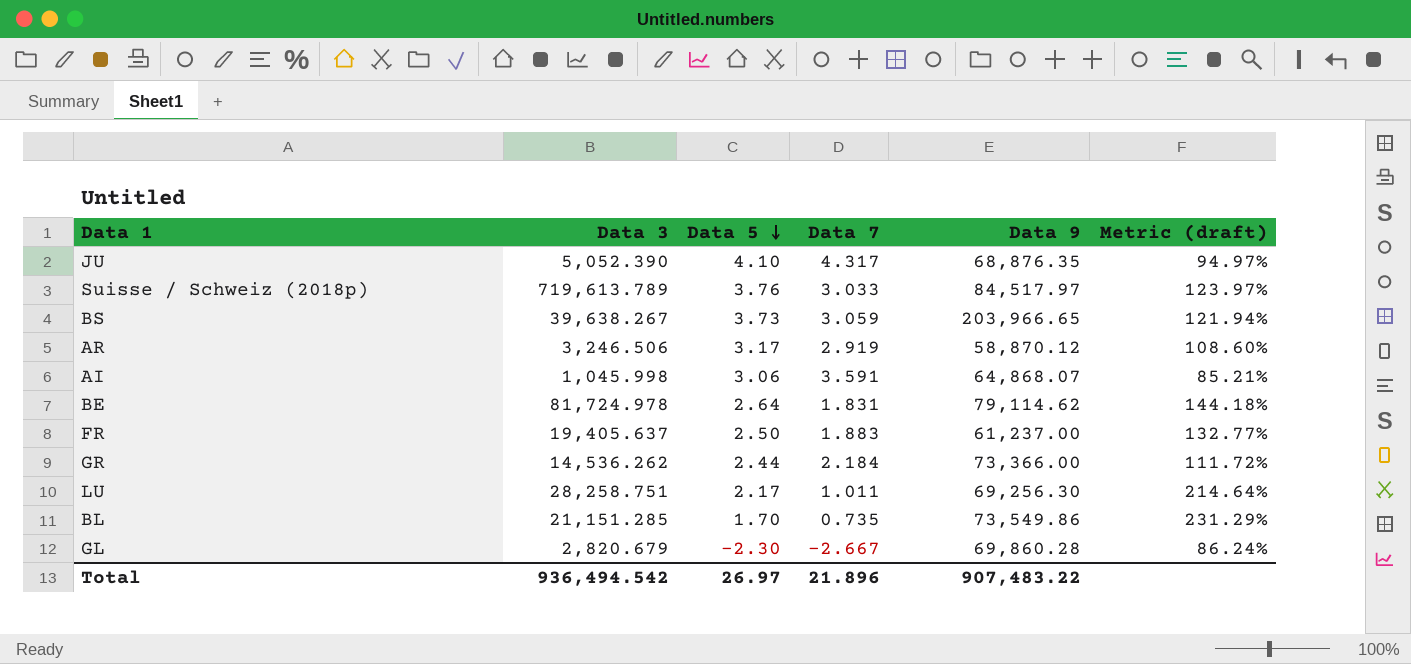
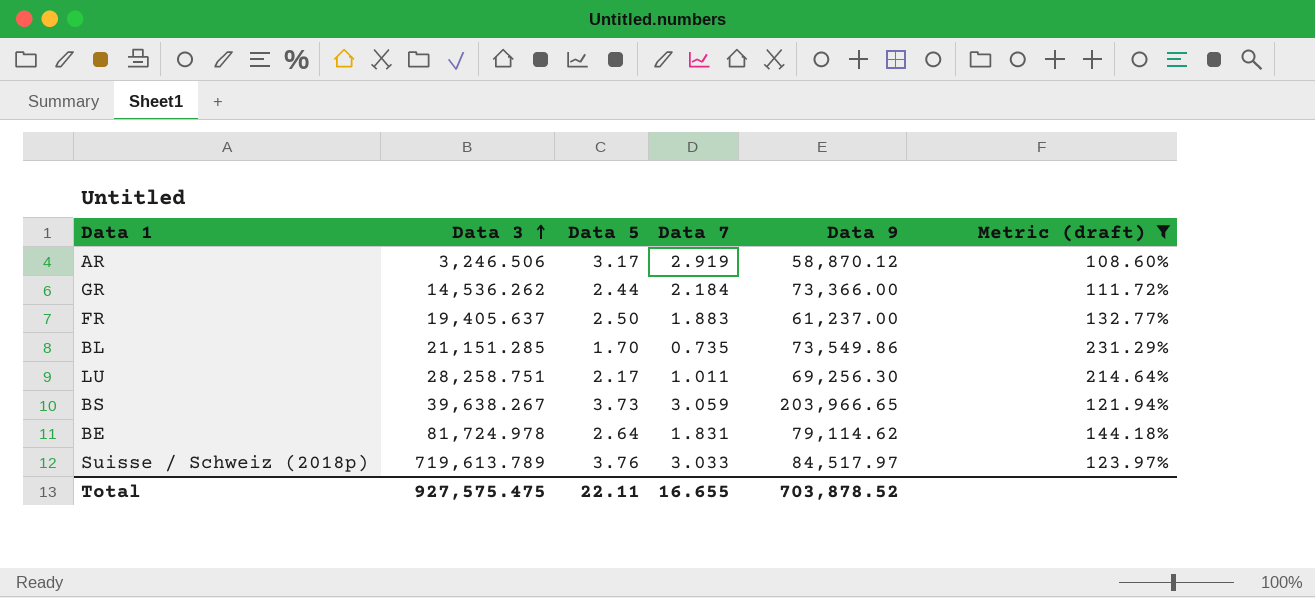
filter: none -> Metric (draft) >= 108.60%
row order: Data 5 descending -> Data 3 ascending
Total | Data 3: 936,494.542 -> 927,575.475
Total | Data 5: 26.97 -> 22.11
Total | Data 7: 21.896 -> 16.655
Total | Data 9: 907,483.22 -> 703,878.52

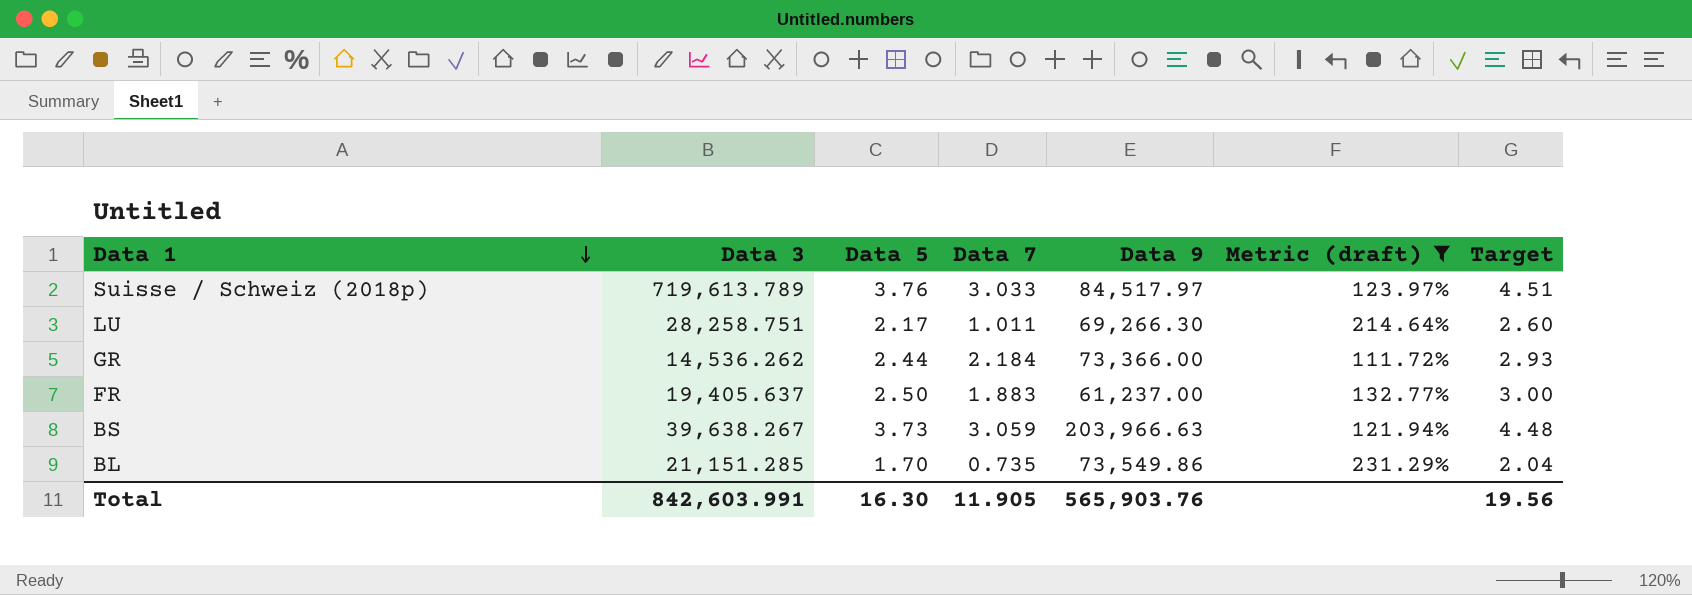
row order: Data 3 ascending -> Data 1 descending
column Target | formula: none -> [Data 5] * 1.2
row AR: 3,246.506 | 3.17 | 2.919 | 58,870.12 | 108.60% -> none
row BE: 81,724.978 | 2.64 | 1.831 | 79,114.62 | 144.18% -> none
LU | Data 9: 69,256.30 -> 69,266.30
BS | Data 9: 203,966.65 -> 203,966.63
Total | Data 3: 927,575.475 -> 842,603.991
Total | Data 5: 22.11 -> 16.30
Total | Data 7: 16.655 -> 11.905
Total | Data 9: 703,878.52 -> 565,903.76

